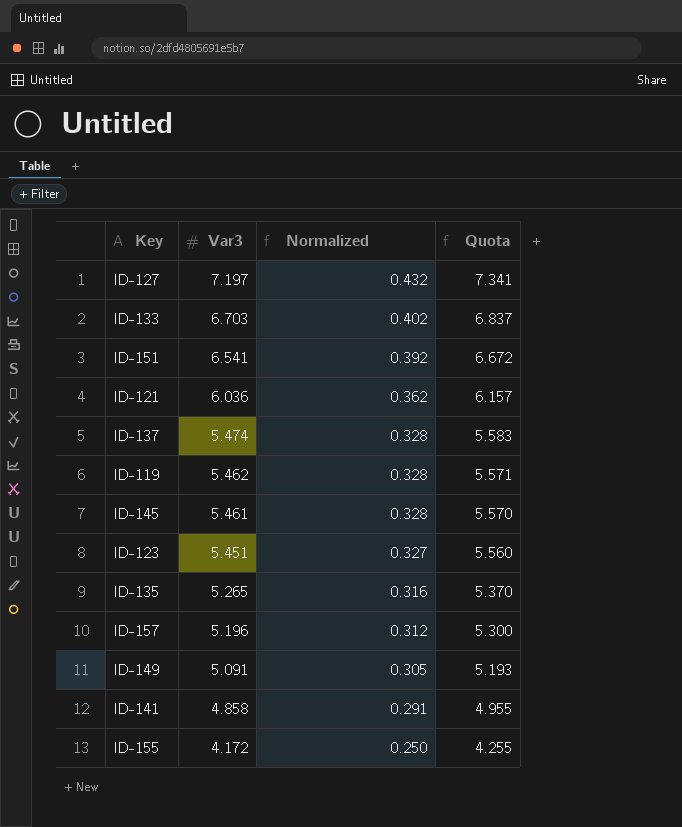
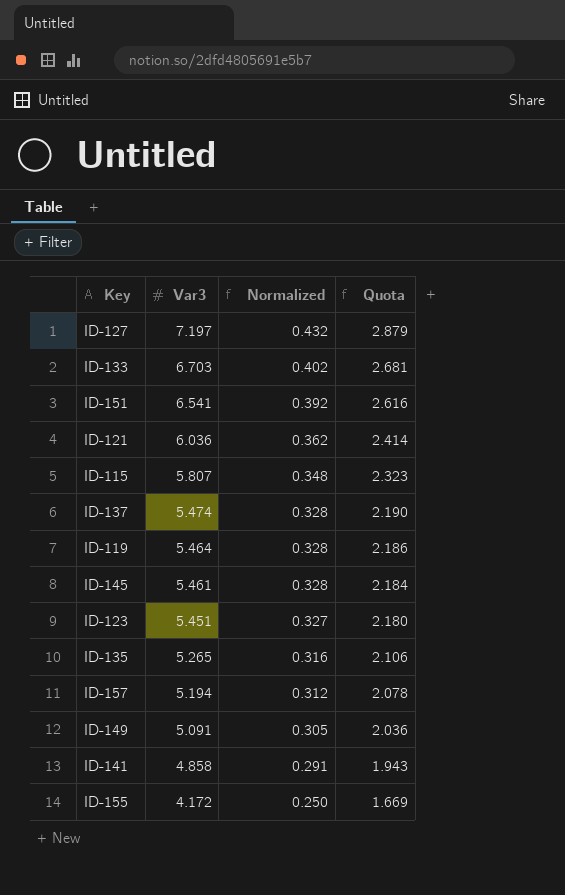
column Quota | formula: [Var3] * 1.02 -> [Var3] * 0.4
row ID-115: none -> 5.807 | 0.348 | 2.323
ID-119 | Var3: 5.462 -> 5.464
ID-157 | Var3: 5.196 -> 5.194

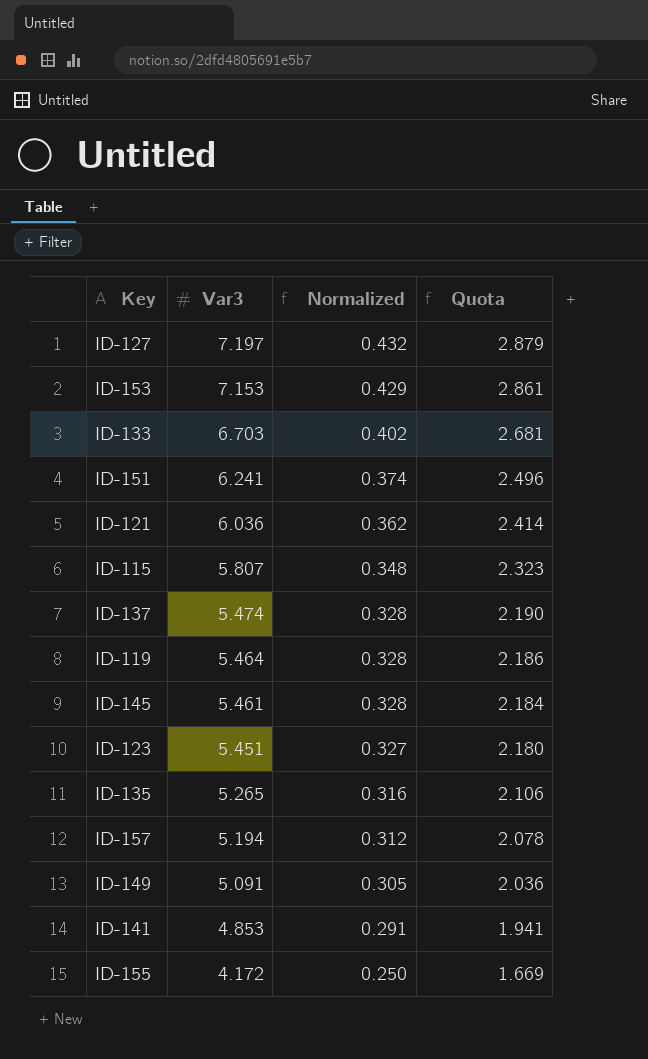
row ID-153: none -> 7.153 | 0.429 | 2.861
ID-151 | Var3: 6.541 -> 6.241
ID-151 | Normalized: 0.392 -> 0.374
ID-151 | Quota: 2.616 -> 2.496
ID-141 | Var3: 4.858 -> 4.853
ID-141 | Quota: 1.943 -> 1.941

